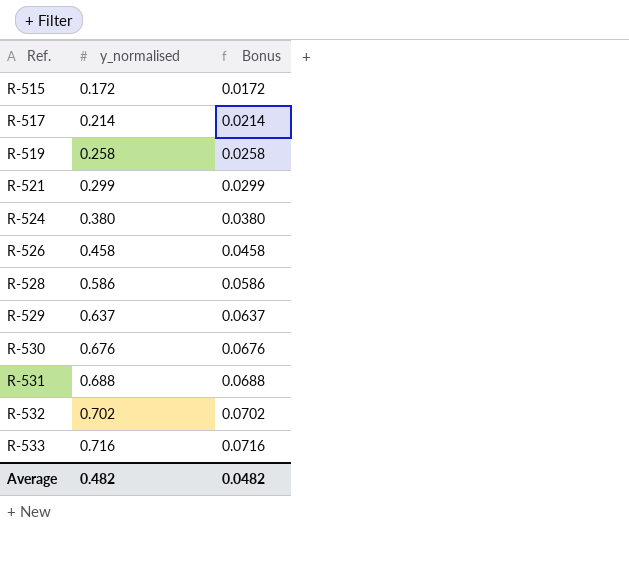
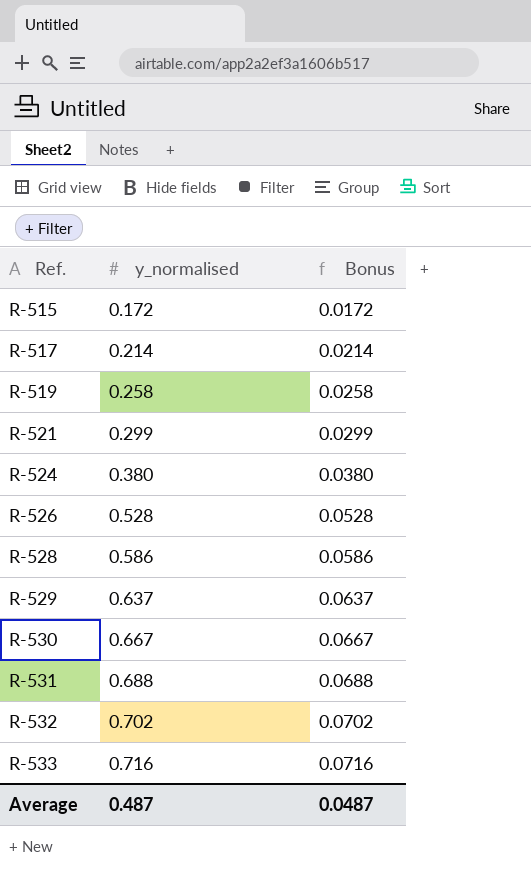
R-526 | y_normalised: 0.458 -> 0.528
R-526 | Bonus: 0.0458 -> 0.0528
R-530 | y_normalised: 0.676 -> 0.667
R-530 | Bonus: 0.0676 -> 0.0667
Average | y_normalised: 0.482 -> 0.487
Average | Bonus: 0.0482 -> 0.0487

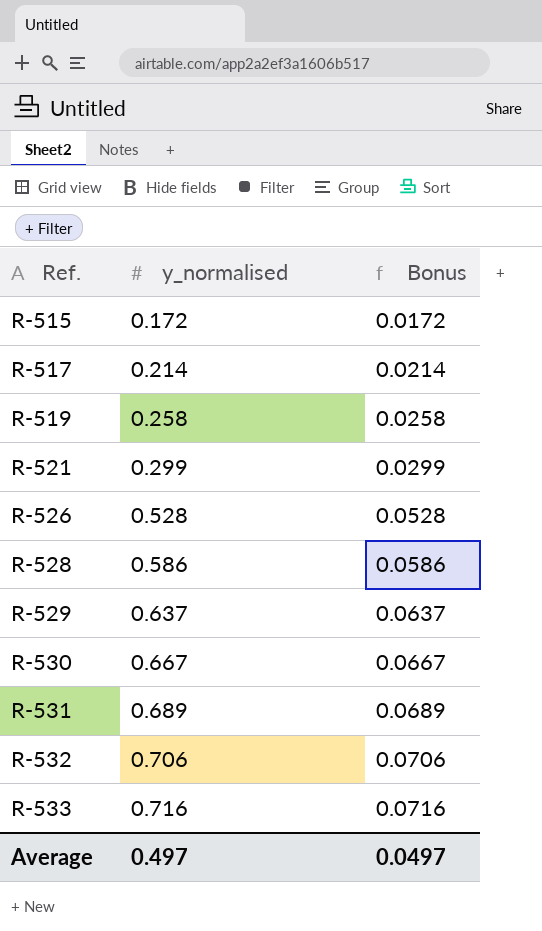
row R-524: 0.380 | 0.0380 -> none
R-531 | y_normalised: 0.688 -> 0.689
R-531 | Bonus: 0.0688 -> 0.0689
R-532 | y_normalised: 0.702 -> 0.706
R-532 | Bonus: 0.0702 -> 0.0706
Average | y_normalised: 0.487 -> 0.497
Average | Bonus: 0.0487 -> 0.0497

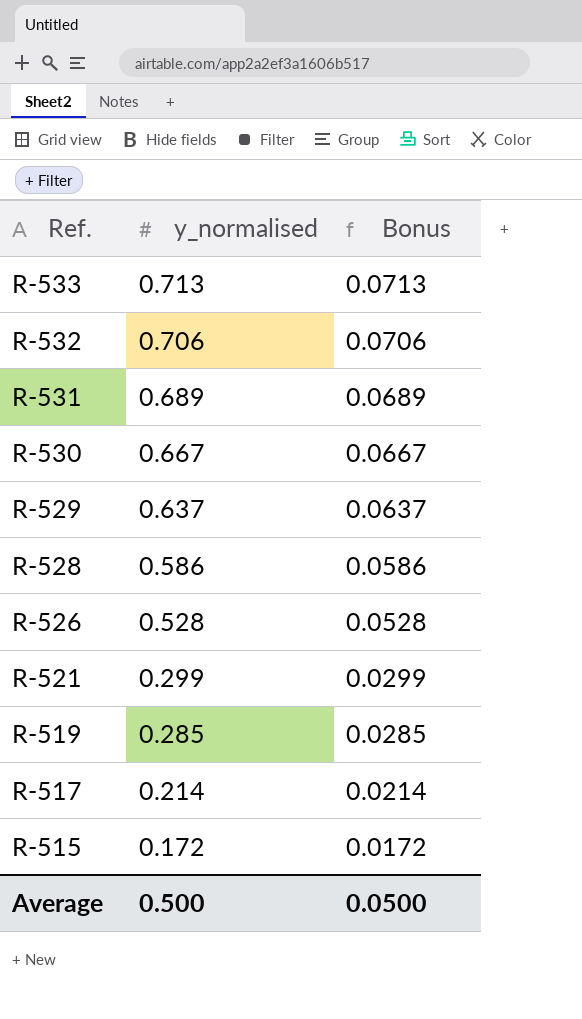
row order: Ref. ascending -> Ref. descending
R-533 | y_normalised: 0.716 -> 0.713
R-533 | Bonus: 0.0716 -> 0.0713
R-519 | y_normalised: 0.258 -> 0.285
R-519 | Bonus: 0.0258 -> 0.0285
Average | y_normalised: 0.497 -> 0.500
Average | Bonus: 0.0497 -> 0.0500

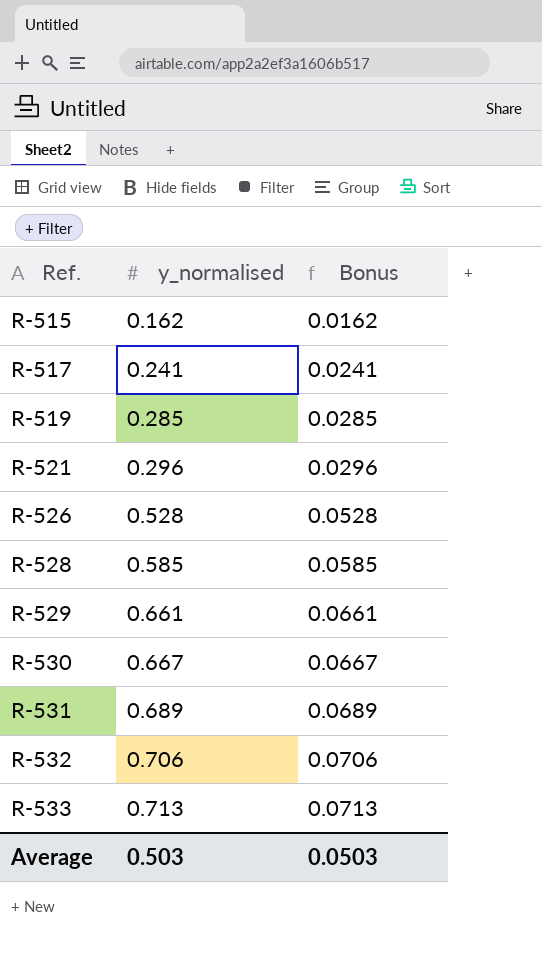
row order: Ref. descending -> Ref. ascending
R-515 | y_normalised: 0.172 -> 0.162
R-515 | Bonus: 0.0172 -> 0.0162
R-517 | y_normalised: 0.214 -> 0.241
R-517 | Bonus: 0.0214 -> 0.0241
R-521 | y_normalised: 0.299 -> 0.296
R-521 | Bonus: 0.0299 -> 0.0296
R-528 | y_normalised: 0.586 -> 0.585
R-528 | Bonus: 0.0586 -> 0.0585
R-529 | y_normalised: 0.637 -> 0.661
R-529 | Bonus: 0.0637 -> 0.0661
Average | y_normalised: 0.500 -> 0.503
Average | Bonus: 0.0500 -> 0.0503

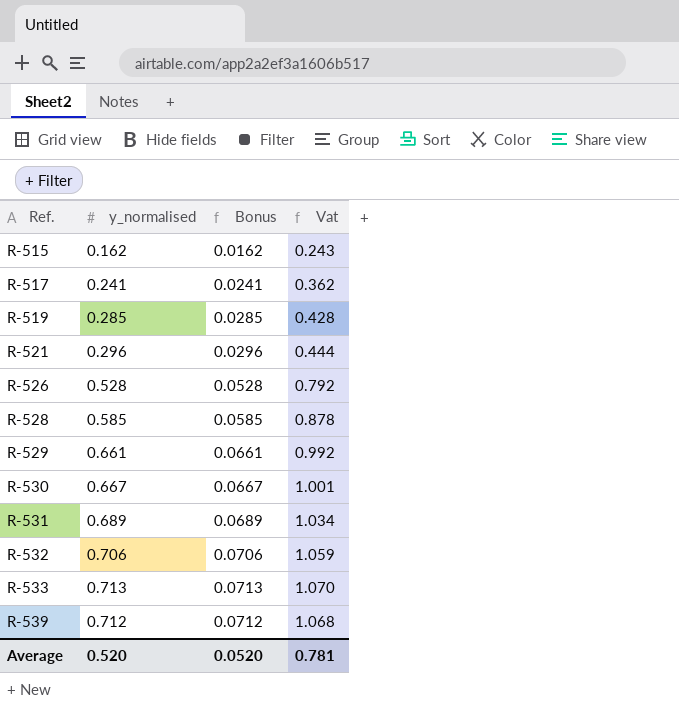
column Vat | formula: none -> [y_normalised] * 1.5
row R-539: none -> 0.712 | 0.0712 | 1.068
Average | y_normalised: 0.503 -> 0.520
Average | Bonus: 0.0503 -> 0.0520

